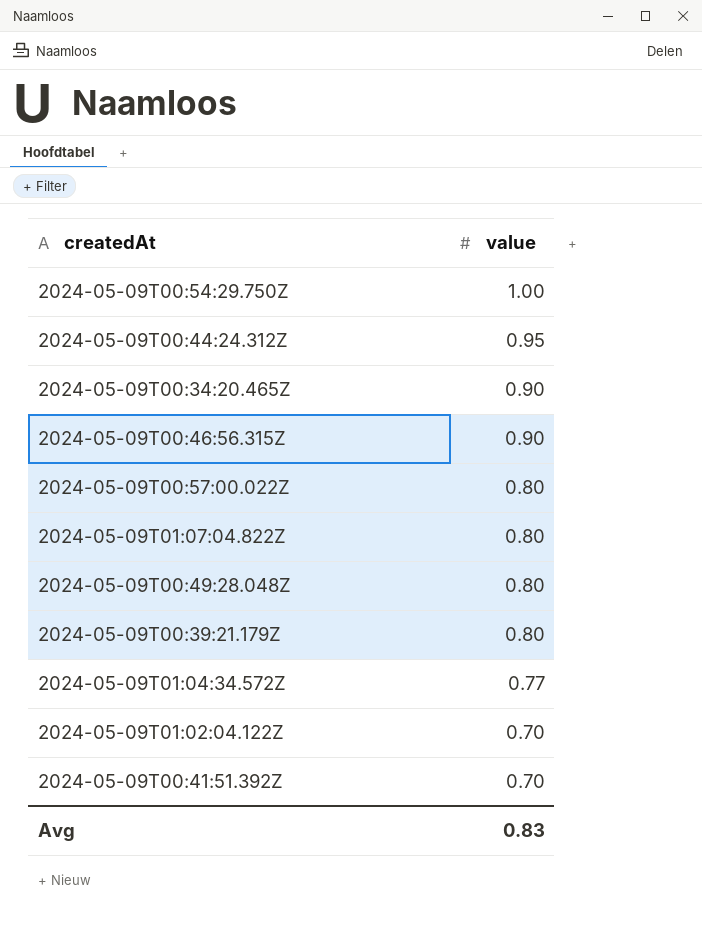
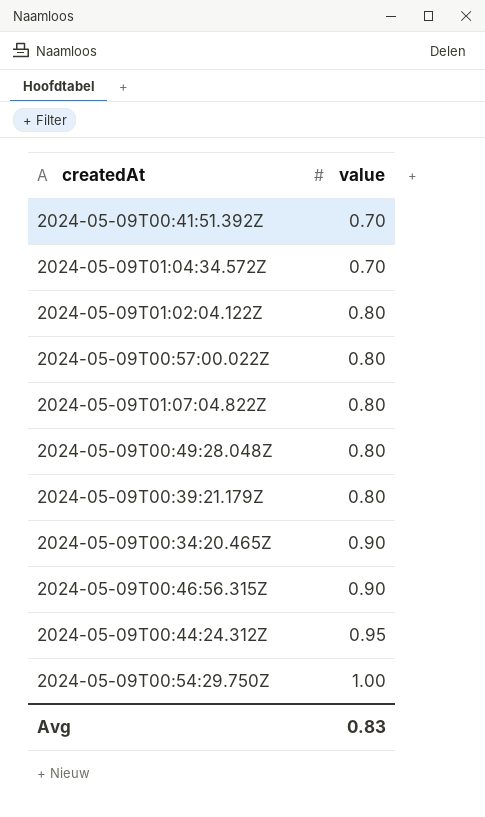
row order: value descending -> value ascending
2024-05-09T01:04:34.572Z | value: 0.77 -> 0.70
2024-05-09T01:02:04.122Z | value: 0.70 -> 0.80

